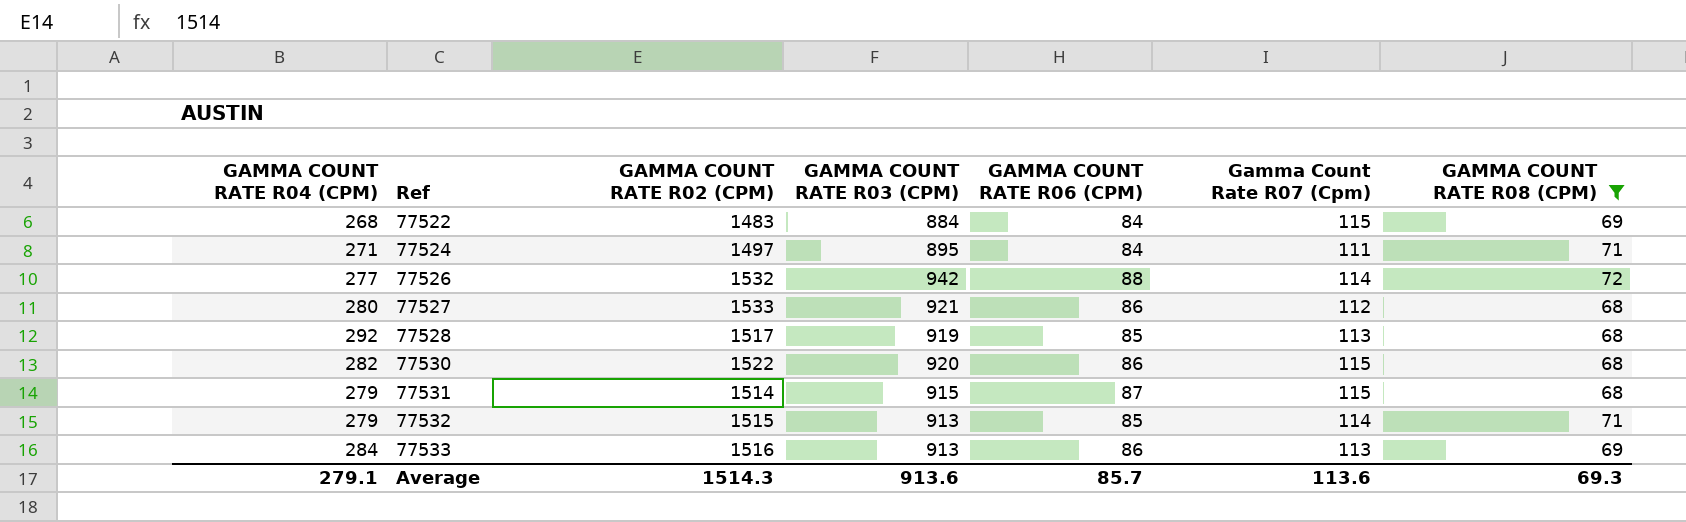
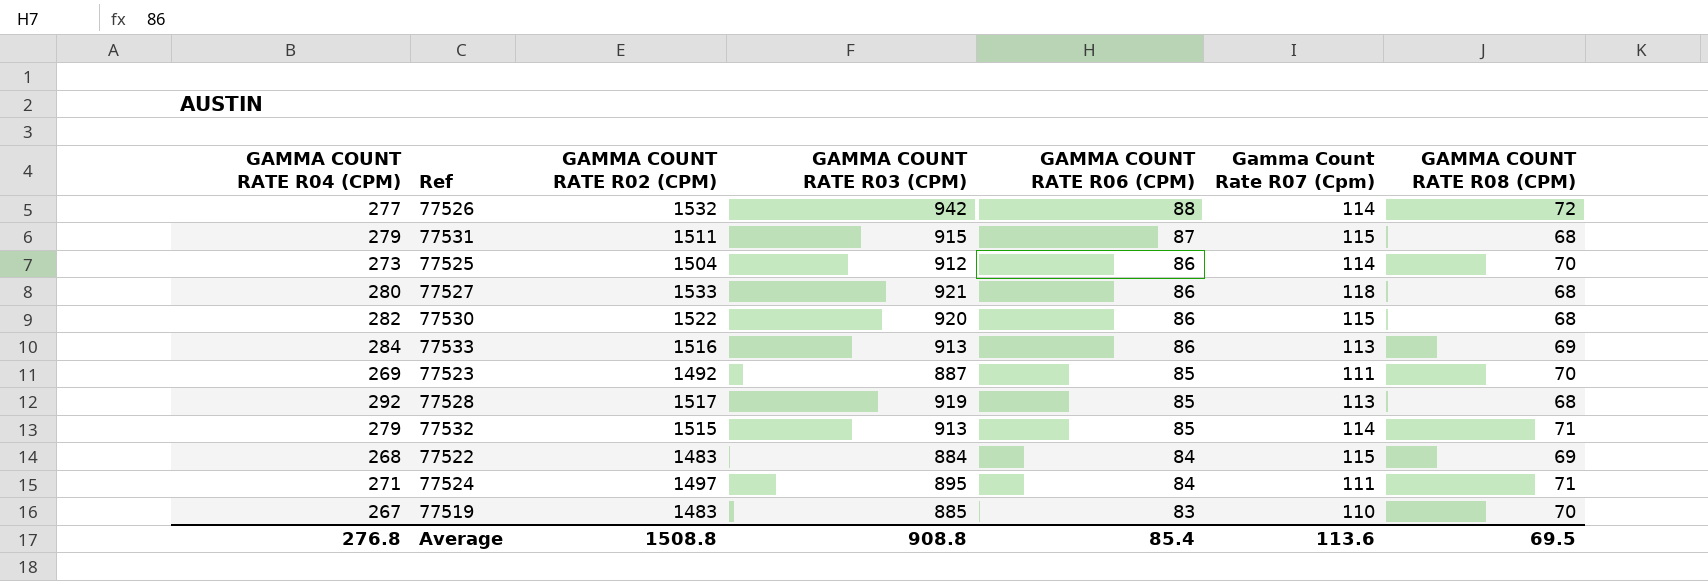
filter: GAMMA COUNT RATE R08 (CPM) != 70 -> none
row order: Ref ascending -> GAMMA COUNT RATE R06 (CPM) descending
77531 | GAMMA COUNT RATE R02 (CPM): 1514 -> 1511
77527 | Gamma Count Rate R07 (Cpm): 112 -> 118
Average | GAMMA COUNT RATE R04 (CPM): 279.1 -> 276.8
Average | GAMMA COUNT RATE R02 (CPM): 1514.3 -> 1508.8
Average | GAMMA COUNT RATE R03 (CPM): 913.6 -> 908.8
Average | GAMMA COUNT RATE R06 (CPM): 85.7 -> 85.4
Average | GAMMA COUNT RATE R08 (CPM): 69.3 -> 69.5

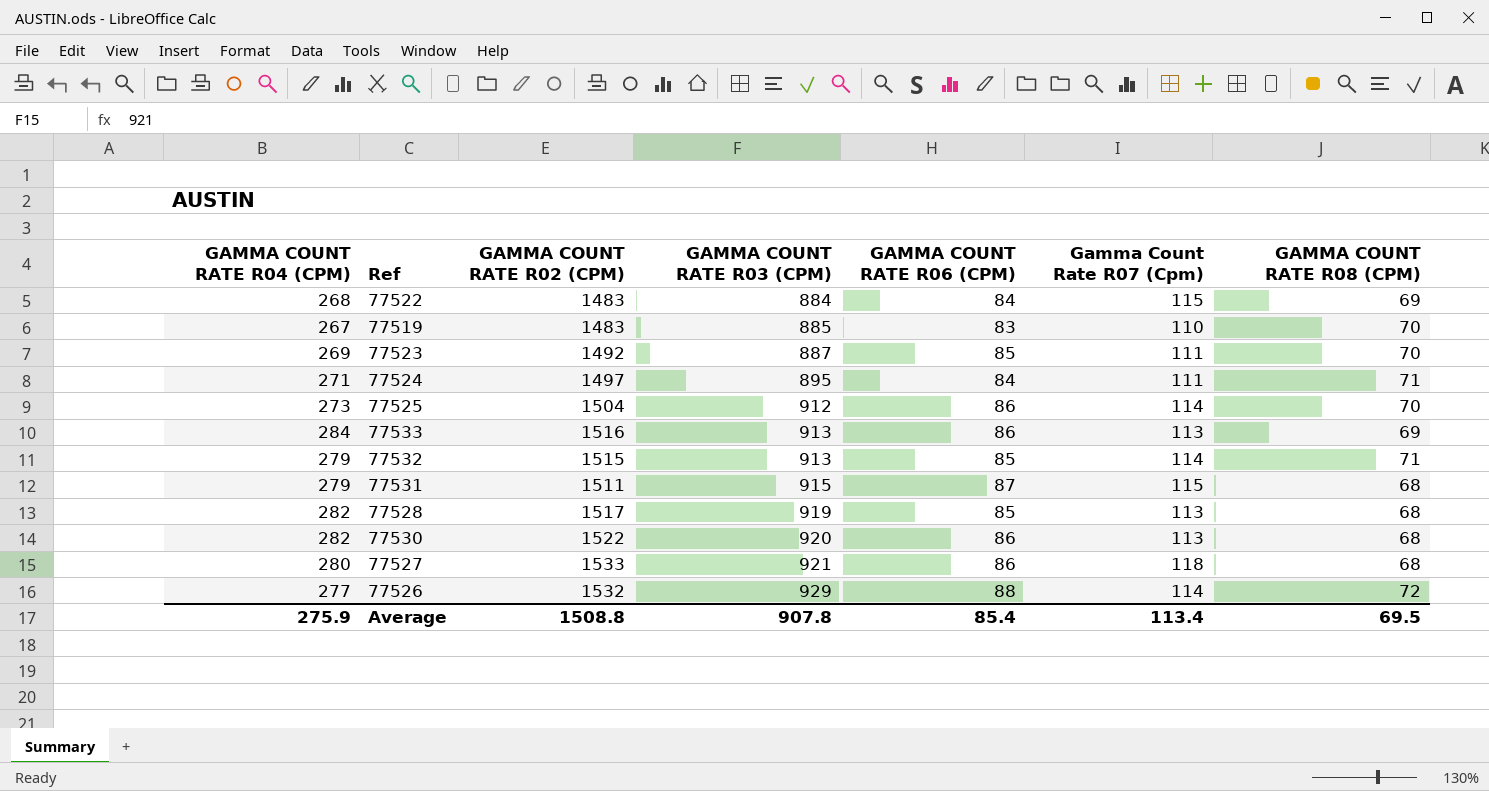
row order: GAMMA COUNT RATE R06 (CPM) descending -> GAMMA COUNT RATE R03 (CPM) ascending
77528 | GAMMA COUNT RATE R04 (CPM): 292 -> 282
77530 | Gamma Count Rate R07 (Cpm): 115 -> 113
77526 | GAMMA COUNT RATE R03 (CPM): 942 -> 929
Average | GAMMA COUNT RATE R04 (CPM): 276.8 -> 275.9
Average | GAMMA COUNT RATE R03 (CPM): 908.8 -> 907.8
Average | Gamma Count Rate R07 (Cpm): 113.6 -> 113.4

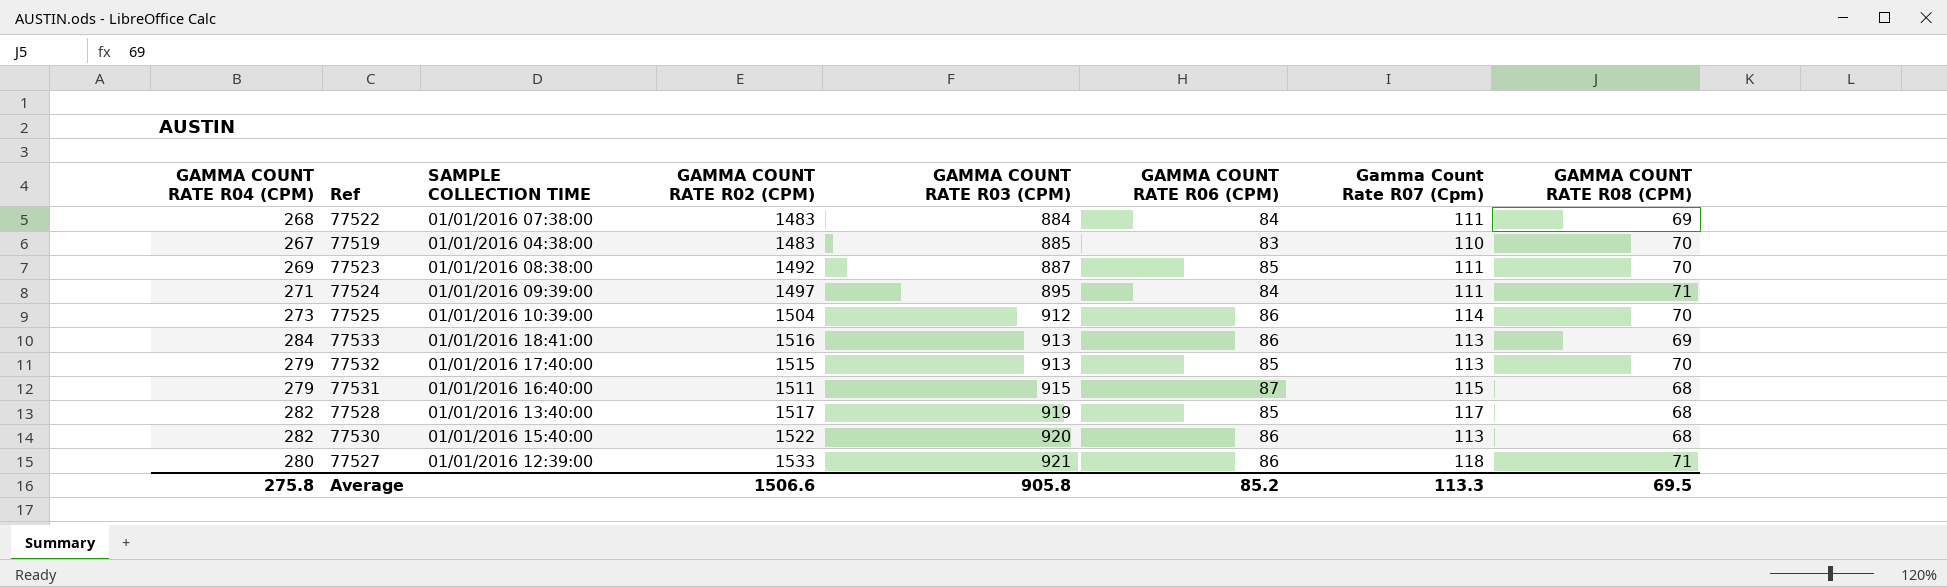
column SAMPLE COLLECTION TIME | position: none -> 3
row 77526: 277 | 1532 | 929 | 88 | 114 | 72 -> none
77522 | Gamma Count Rate R07 (Cpm): 115 -> 111
77532 | Gamma Count Rate R07 (Cpm): 114 -> 113
77532 | GAMMA COUNT RATE R08 (CPM): 71 -> 70
77528 | Gamma Count Rate R07 (Cpm): 113 -> 117
77527 | GAMMA COUNT RATE R08 (CPM): 68 -> 71
Average | GAMMA COUNT RATE R04 (CPM): 275.9 -> 275.8
Average | GAMMA COUNT RATE R02 (CPM): 1508.8 -> 1506.6
Average | GAMMA COUNT RATE R03 (CPM): 907.8 -> 905.8
Average | GAMMA COUNT RATE R06 (CPM): 85.4 -> 85.2
Average | Gamma Count Rate R07 (Cpm): 113.4 -> 113.3

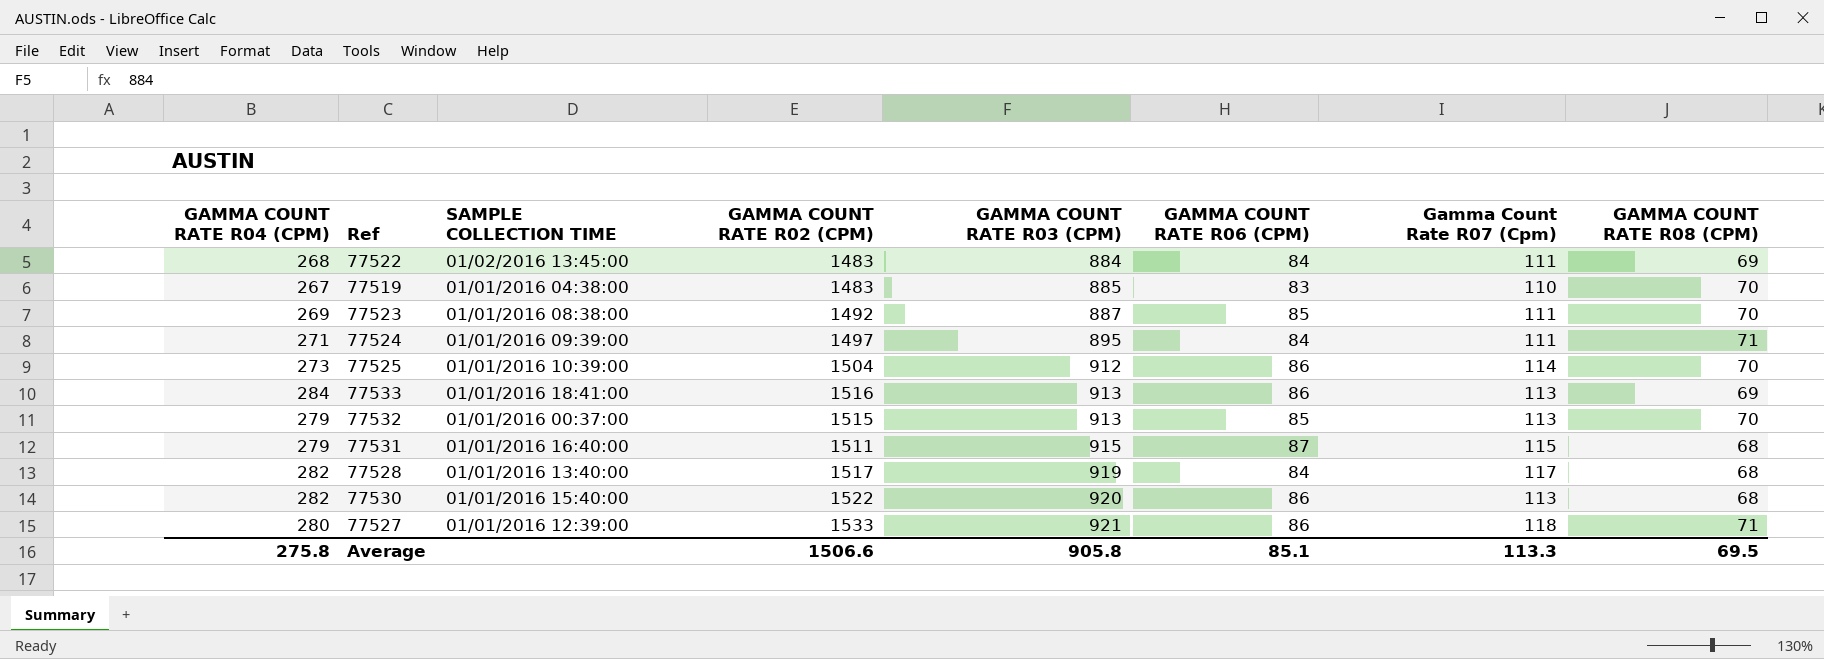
77522 | SAMPLE COLLECTION TIME: 01/01/2016 07:38:00 -> 01/02/2016 13:45:00
77532 | SAMPLE COLLECTION TIME: 01/01/2016 17:40:00 -> 01/01/2016 00:37:00
77528 | GAMMA COUNT RATE R06 (CPM): 85 -> 84
Average | GAMMA COUNT RATE R06 (CPM): 85.2 -> 85.1

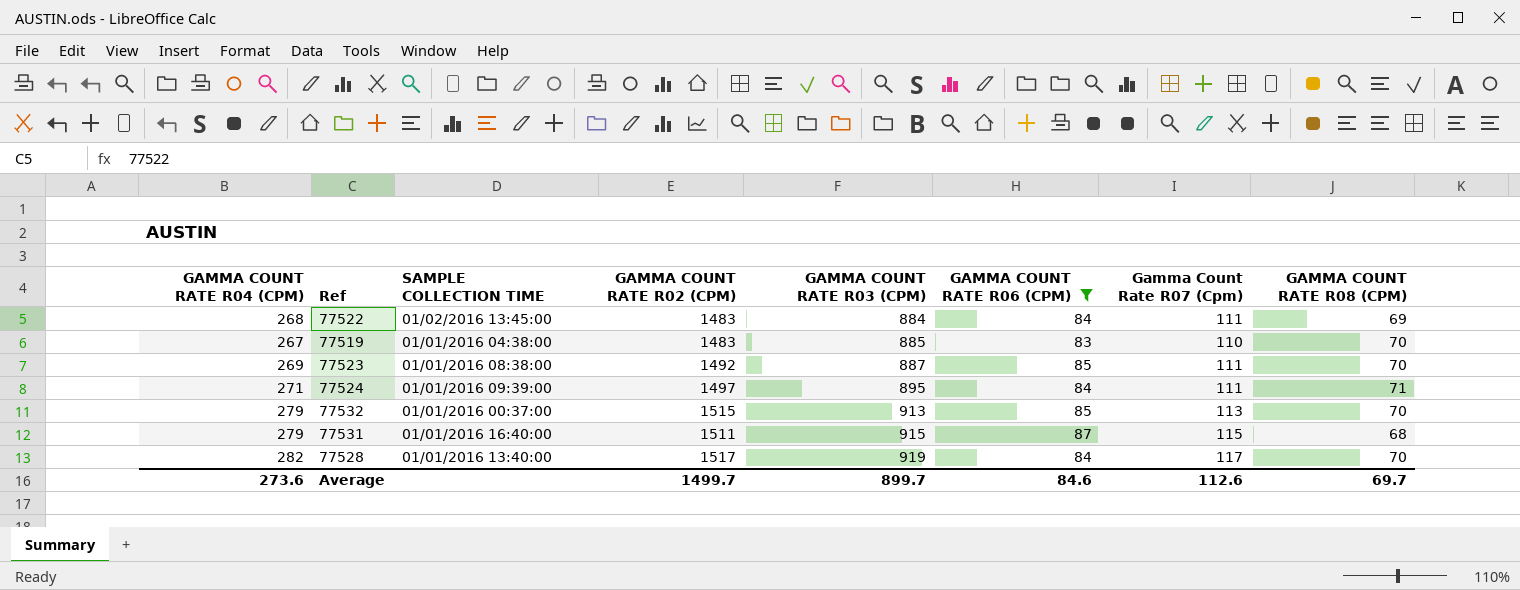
filter: none -> GAMMA COUNT RATE R06 (CPM) != 86
77528 | GAMMA COUNT RATE R08 (CPM): 68 -> 70
Average | GAMMA COUNT RATE R04 (CPM): 275.8 -> 273.6
Average | GAMMA COUNT RATE R02 (CPM): 1506.6 -> 1499.7
Average | GAMMA COUNT RATE R03 (CPM): 905.8 -> 899.7
Average | GAMMA COUNT RATE R06 (CPM): 85.1 -> 84.6
Average | Gamma Count Rate R07 (Cpm): 113.3 -> 112.6
Average | GAMMA COUNT RATE R08 (CPM): 69.5 -> 69.7

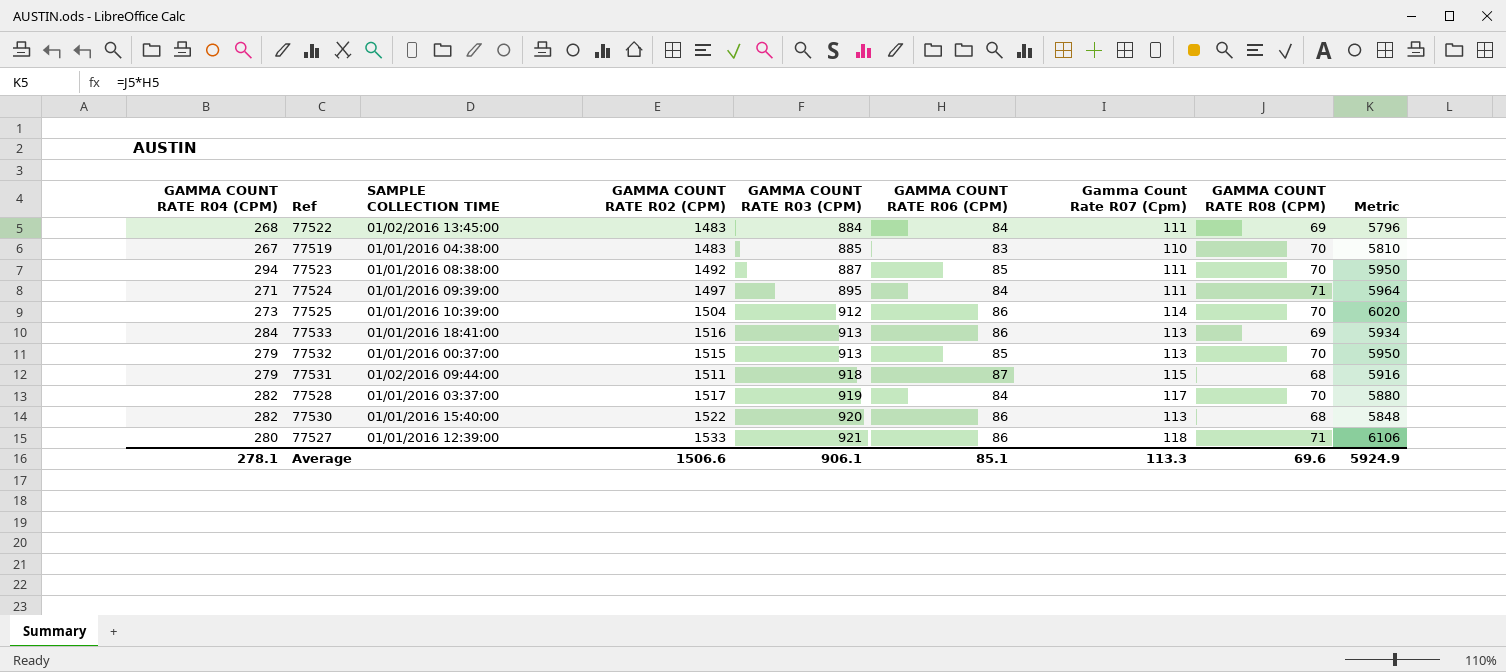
filter: GAMMA COUNT RATE R06 (CPM) != 86 -> none
column Metric | formula: none -> [GAMMA COUNT RATE R06 (CPM)] * [GAMMA COUNT RATE R08 (CPM)]
77523 | GAMMA COUNT RATE R04 (CPM): 269 -> 294
77531 | SAMPLE COLLECTION TIME: 01/01/2016 16:40:00 -> 01/02/2016 09:44:00
77531 | GAMMA COUNT RATE R03 (CPM): 915 -> 918
77528 | SAMPLE COLLECTION TIME: 01/01/2016 13:40:00 -> 01/01/2016 03:37:00
Average | GAMMA COUNT RATE R04 (CPM): 273.6 -> 278.1
Average | GAMMA COUNT RATE R02 (CPM): 1499.7 -> 1506.6
Average | GAMMA COUNT RATE R03 (CPM): 899.7 -> 906.1
Average | GAMMA COUNT RATE R06 (CPM): 84.6 -> 85.1
Average | Gamma Count Rate R07 (Cpm): 112.6 -> 113.3
Average | GAMMA COUNT RATE R08 (CPM): 69.7 -> 69.6

